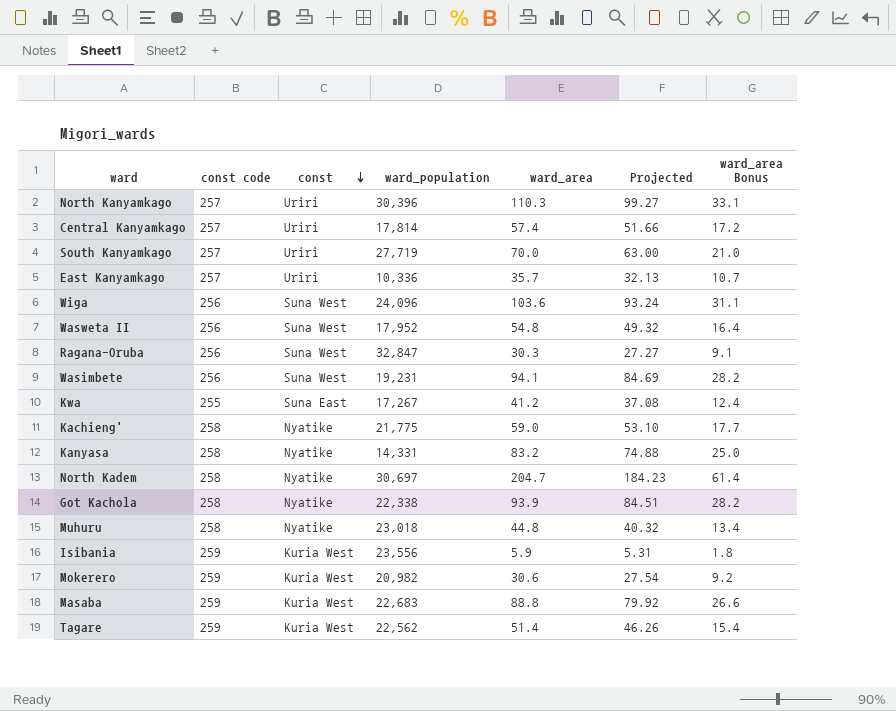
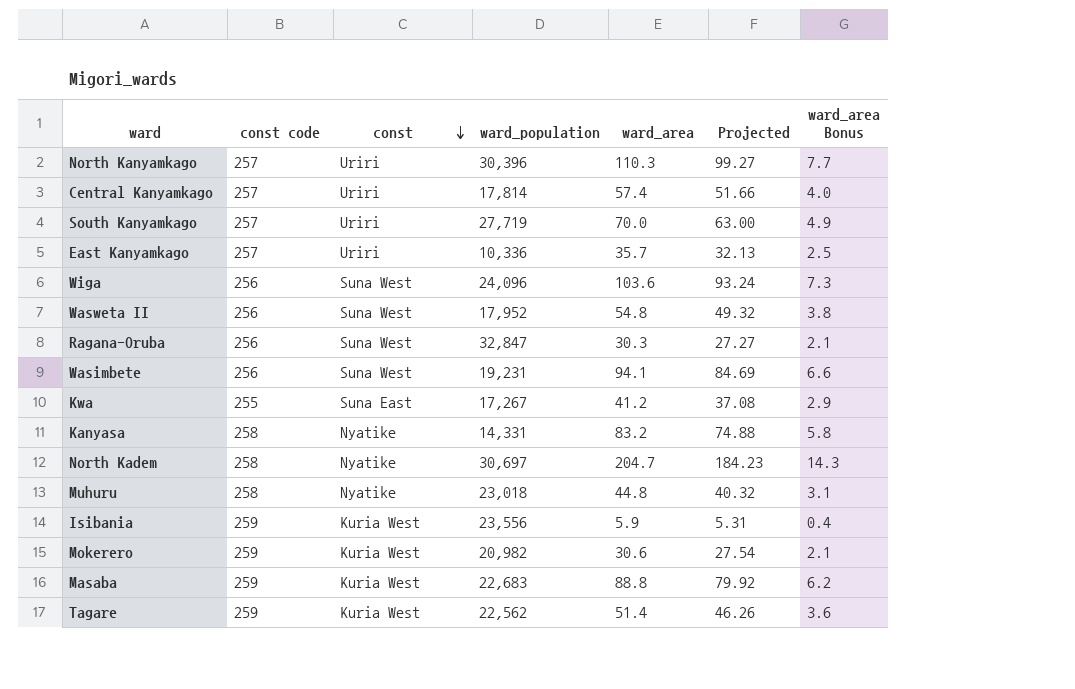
column ward_area Bonus | formula: [ward_area] * 0.3 -> [ward_area] * 0.07
row Kachieng': 258 | Nyatike | 21,775 | 59.0 | 53.10 | 17.7 -> none
row Got Kachola: 258 | Nyatike | 22,338 | 93.9 | 84.51 | 28.2 -> none

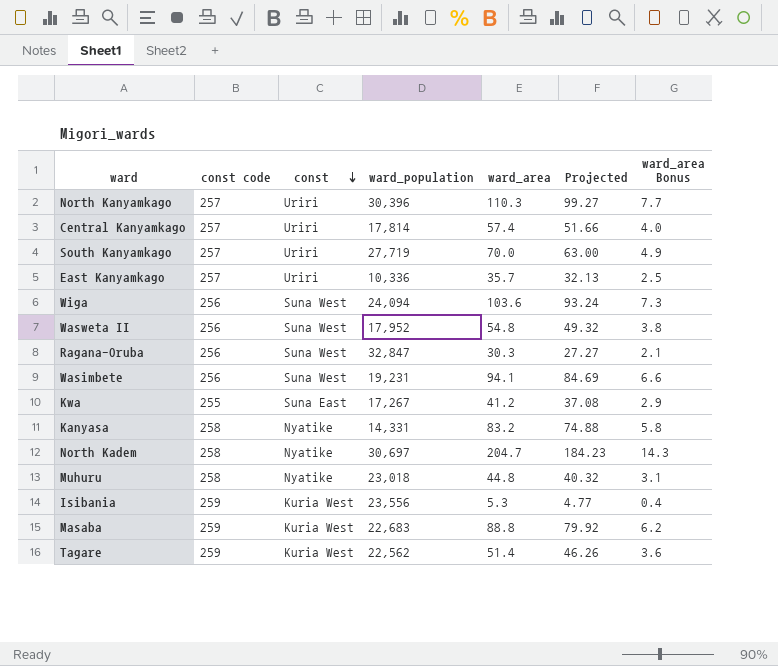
row Mokerero: 259 | Kuria West | 20,982 | 30.6 | 27.54 | 2.1 -> none
Wiga | ward_population: 24,096 -> 24,094
Isibania | ward_area: 5.9 -> 5.3
Isibania | Projected: 5.31 -> 4.77

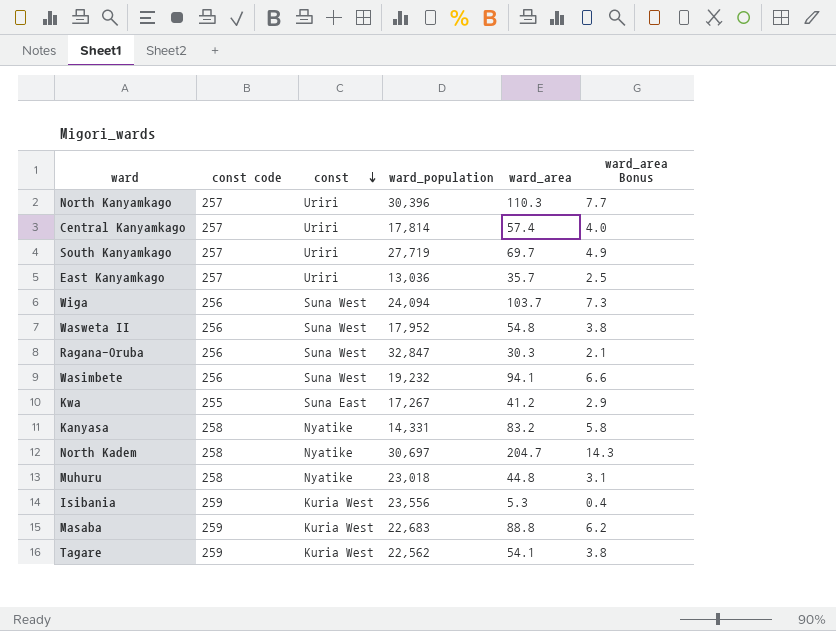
column Projected | formula: [ward_area] * 0.9 -> none
South Kanyamkago | ward_area: 70.0 -> 69.7
East Kanyamkago | ward_population: 10,336 -> 13,036
Wiga | ward_area: 103.6 -> 103.7
Wasimbete | ward_population: 19,231 -> 19,232
Tagare | ward_area: 51.4 -> 54.1
Tagare | ward_area Bonus: 3.6 -> 3.8

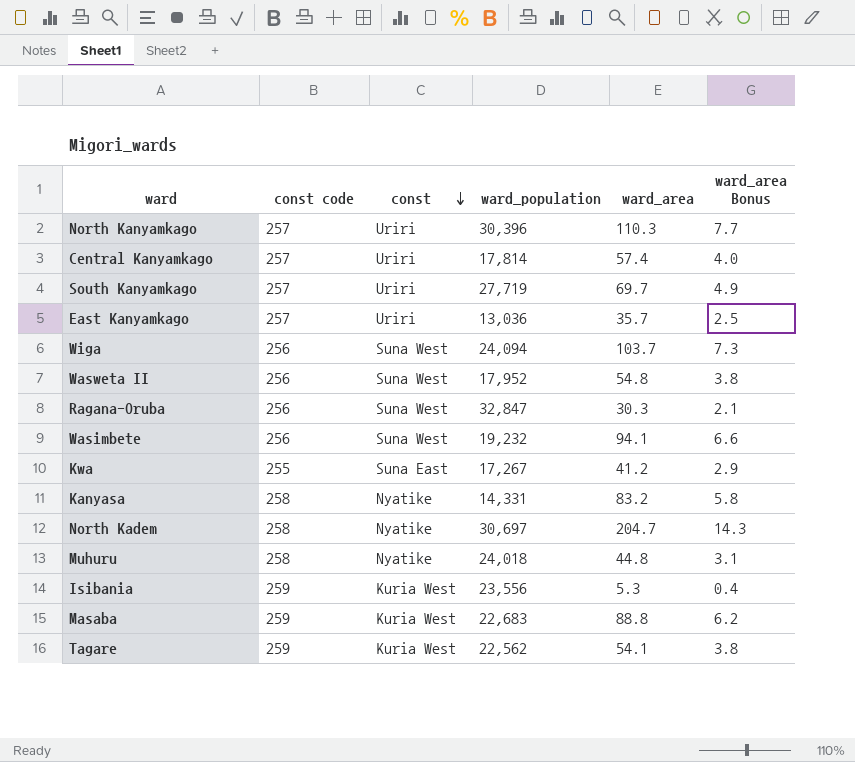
Muhuru | ward_population: 23,018 -> 24,018

